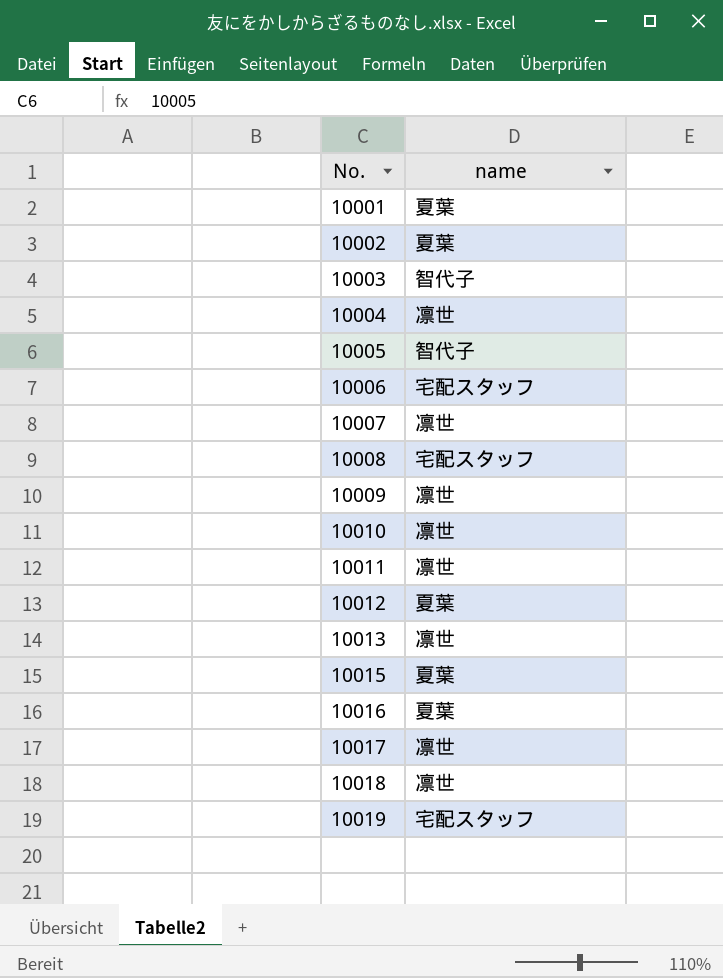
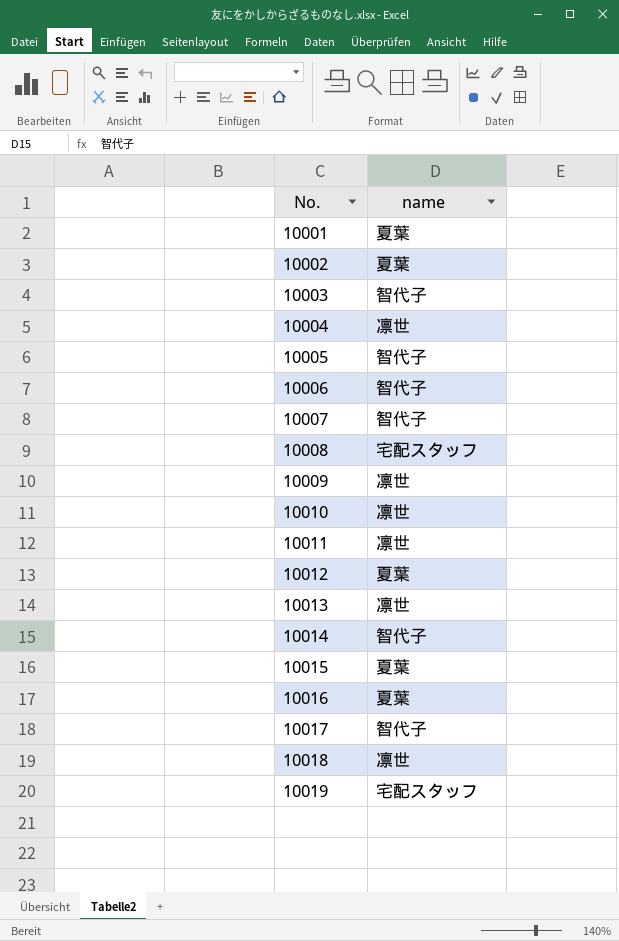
10006 | name: 宅配スタッフ -> 智代子
10007 | name: 凛世 -> 智代子
row 10014: none -> 智代子
10017 | name: 凛世 -> 智代子

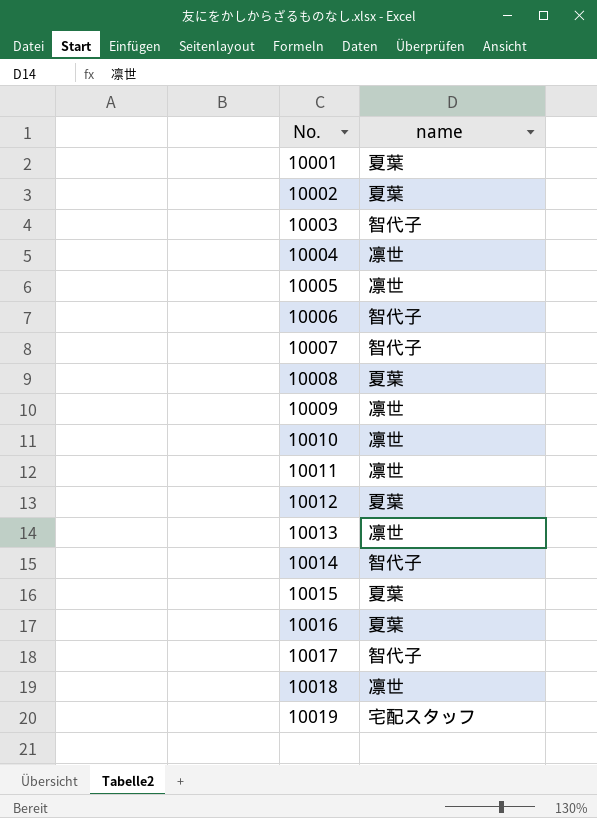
10005 | name: 智代子 -> 凛世
10008 | name: 宅配スタッフ -> 夏葉

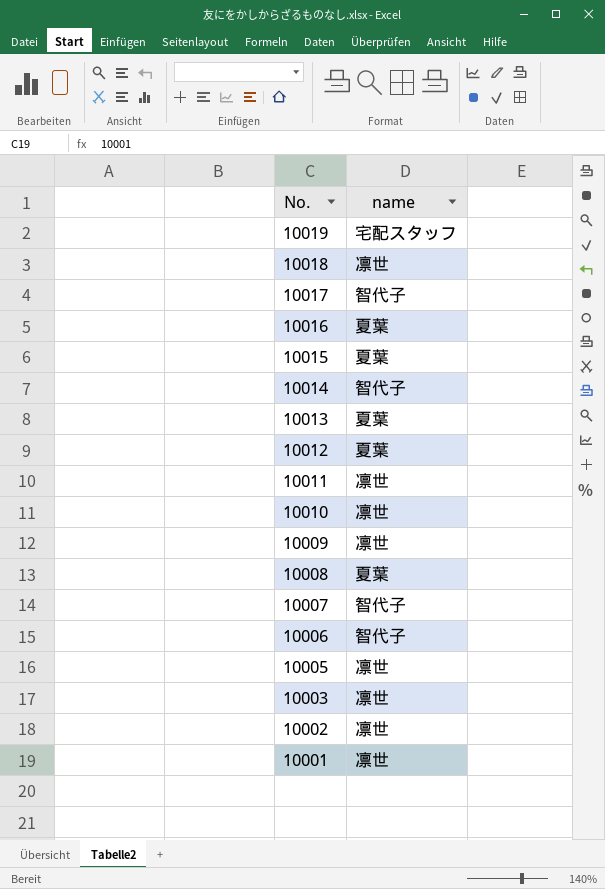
row order: No. ascending -> No. descending
row 10004: 凛世 -> none
10013 | name: 凛世 -> 夏葉
10003 | name: 智代子 -> 凛世
10002 | name: 夏葉 -> 凛世
10001 | name: 夏葉 -> 凛世

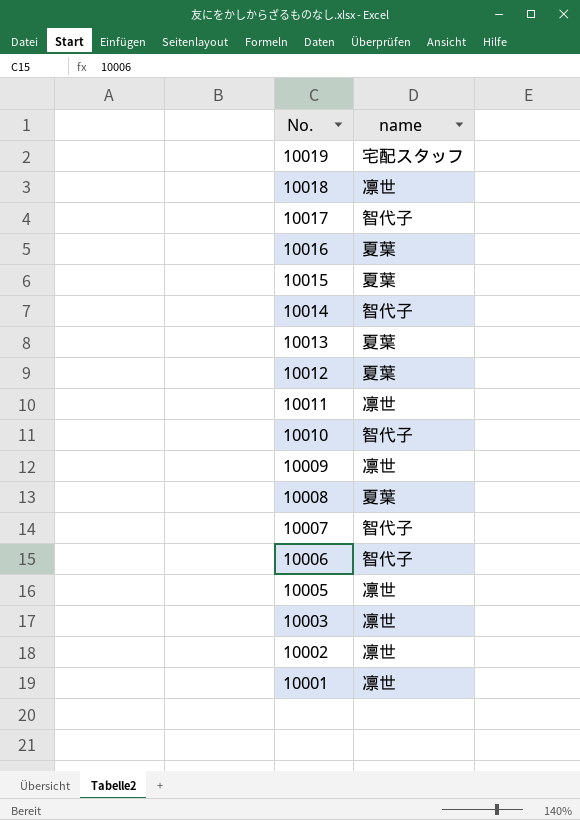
10010 | name: 凛世 -> 智代子

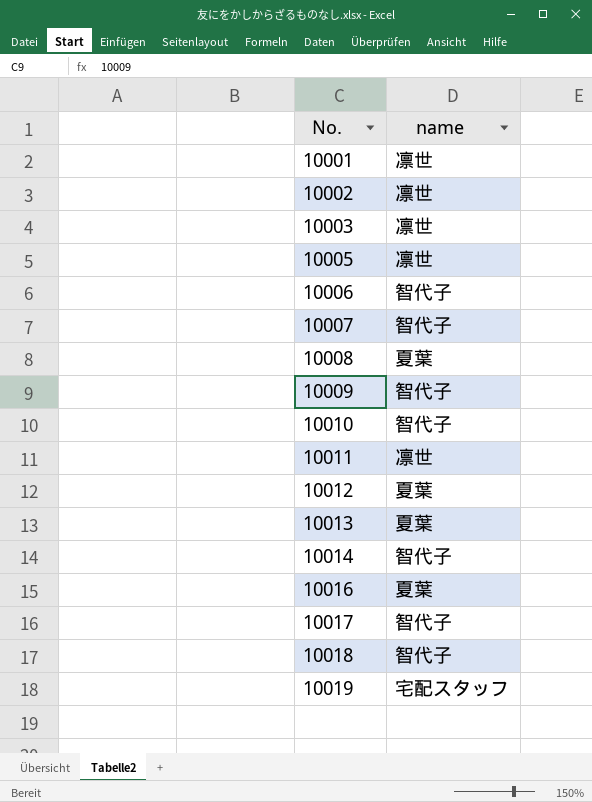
row order: No. descending -> No. ascending
row 10015: 夏葉 -> none
10009 | name: 凛世 -> 智代子
10018 | name: 凛世 -> 智代子

